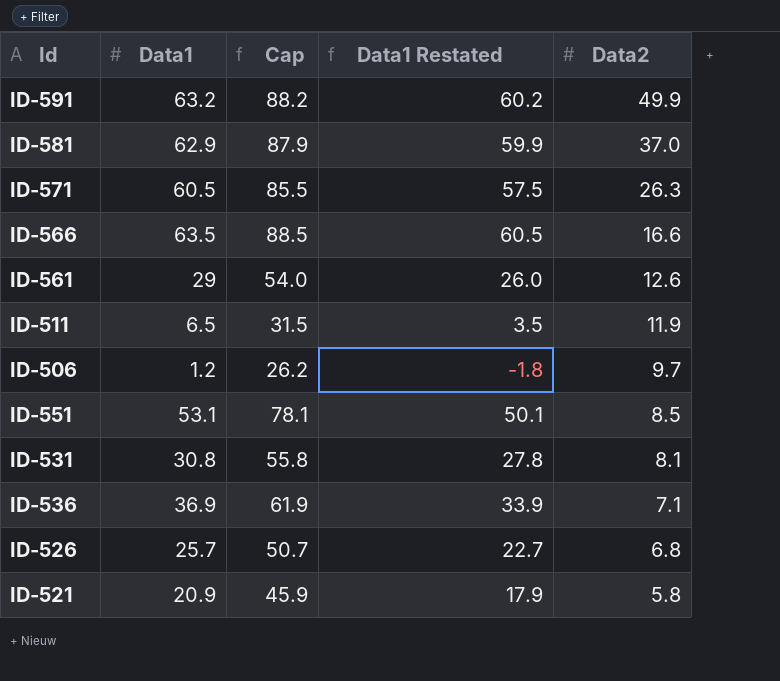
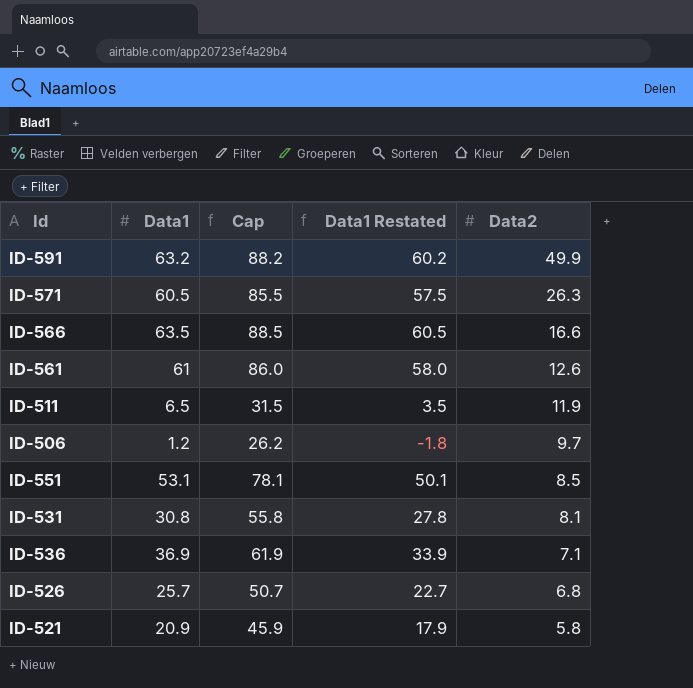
row ID-581: 62.9 | 87.9 | 59.9 | 37.0 -> none
ID-561 | Data1: 29 -> 61
ID-561 | Cap: 54.0 -> 86.0
ID-561 | Data1 Restated: 26.0 -> 58.0

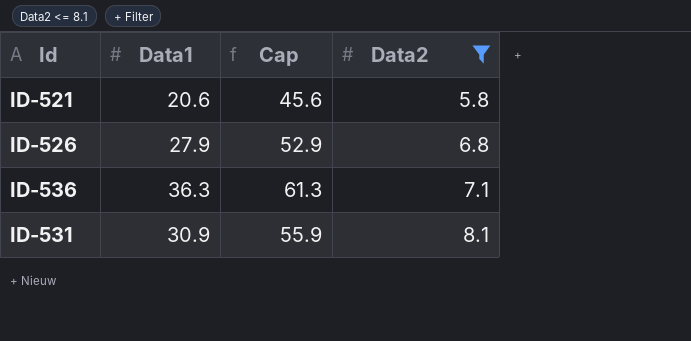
filter: none -> Data2 <= 8.1
row order: Data2 descending -> Data2 ascending
column Data1 Restated | formula: [Data1] - 3 -> none
ID-521 | Data1: 20.9 -> 20.6
ID-521 | Cap: 45.9 -> 45.6
ID-526 | Data1: 25.7 -> 27.9
ID-526 | Cap: 50.7 -> 52.9
ID-536 | Data1: 36.9 -> 36.3
ID-536 | Cap: 61.9 -> 61.3
ID-531 | Data1: 30.8 -> 30.9
ID-531 | Cap: 55.8 -> 55.9

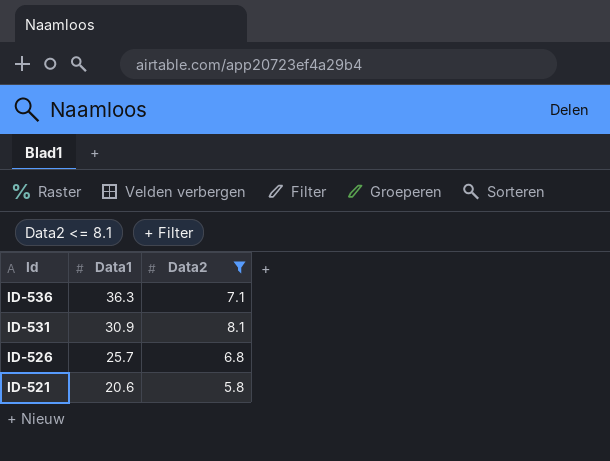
row order: Data2 ascending -> Id descending
column Cap | formula: [Data1] + 25 -> none
ID-526 | Data1: 27.9 -> 25.7

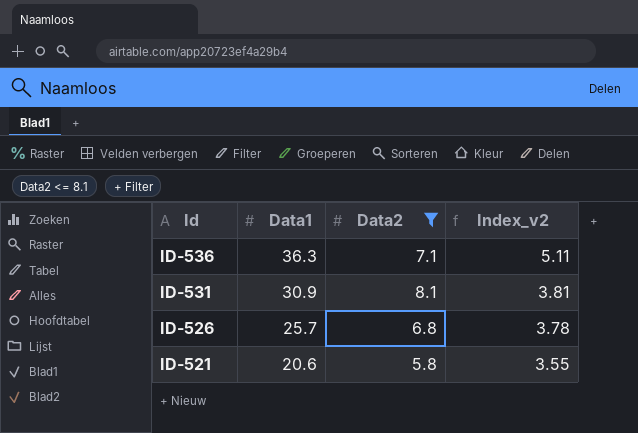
column Index_v2 | formula: none -> [Data1] / [Data2]

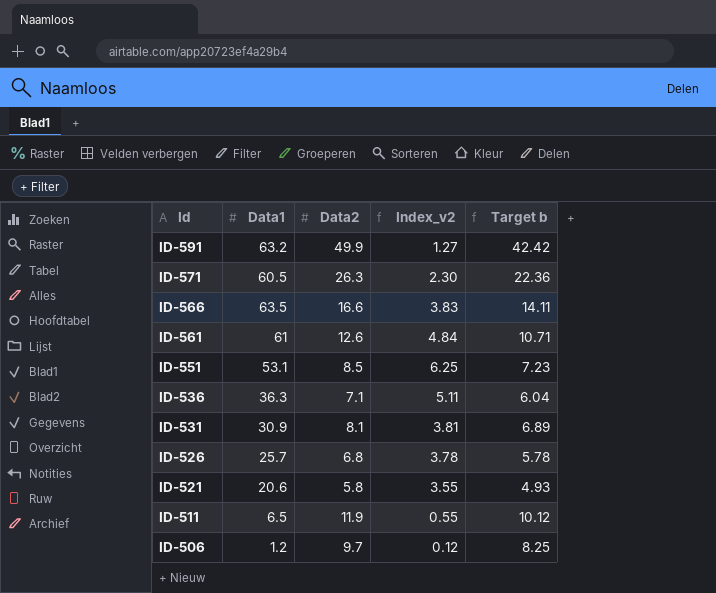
filter: Data2 <= 8.1 -> none
column Target b | formula: none -> [Data2] * 0.85

